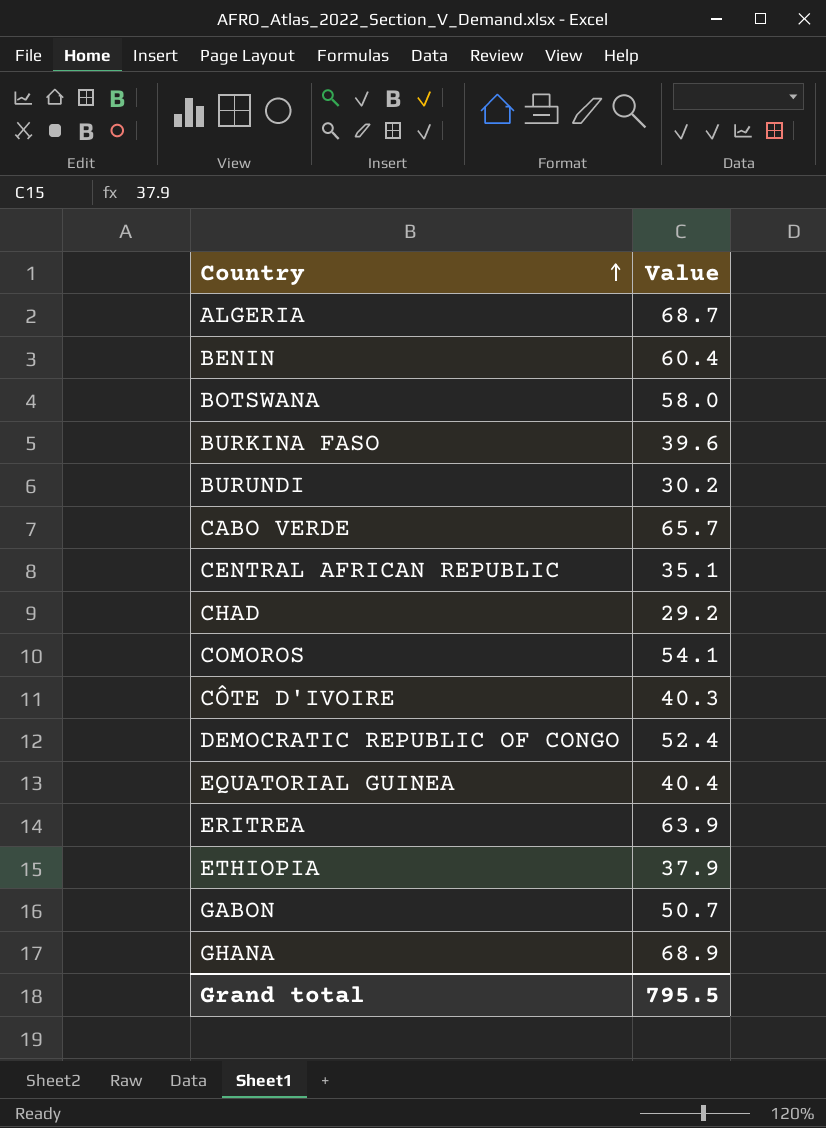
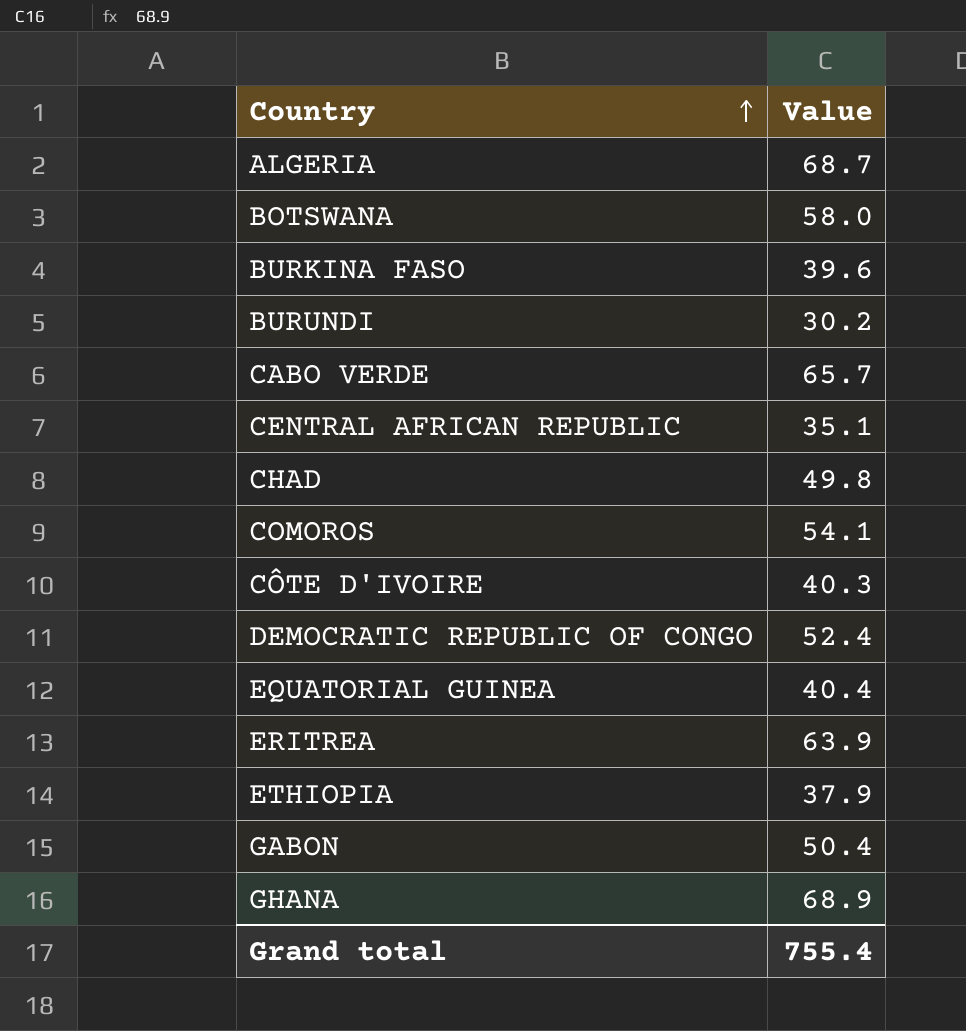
row BENIN: 60.4 -> none
CHAD | Value: 29.2 -> 49.8
GABON | Value: 50.7 -> 50.4
Grand total | Value: 795.5 -> 755.4

